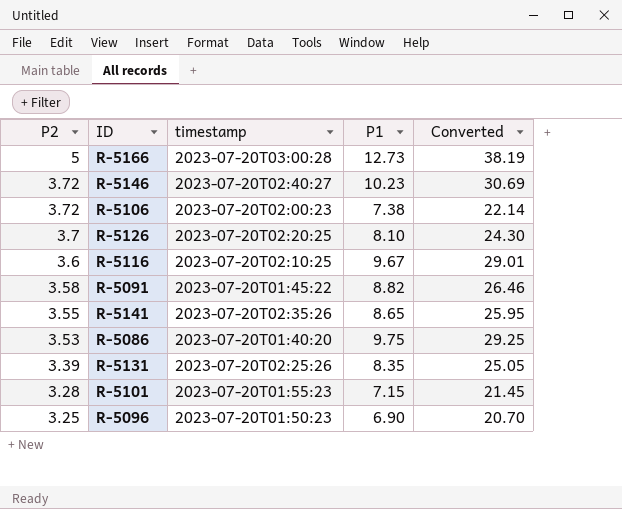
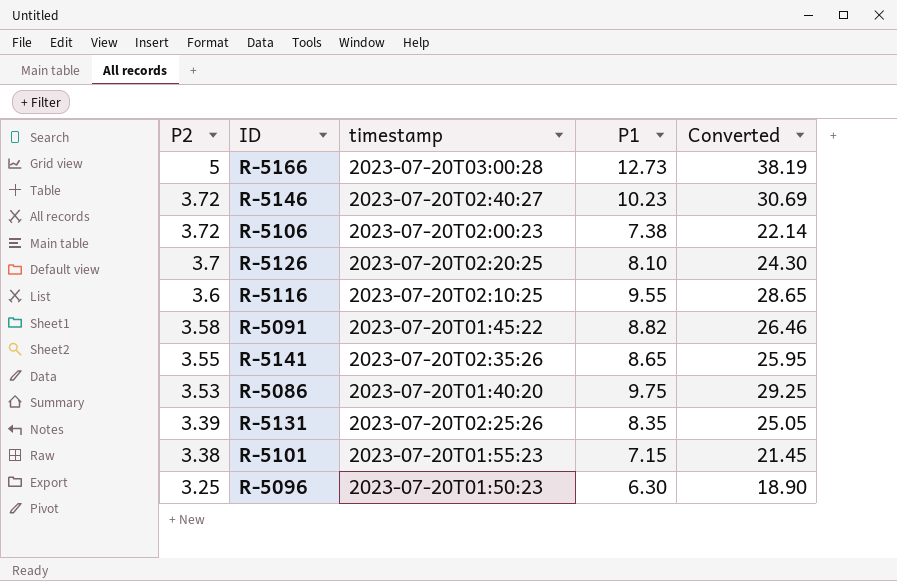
R-5116 | P1: 9.67 -> 9.55
R-5116 | Converted: 29.01 -> 28.65
R-5101 | P2: 3.28 -> 3.38
R-5096 | P1: 6.90 -> 6.30
R-5096 | Converted: 20.70 -> 18.90

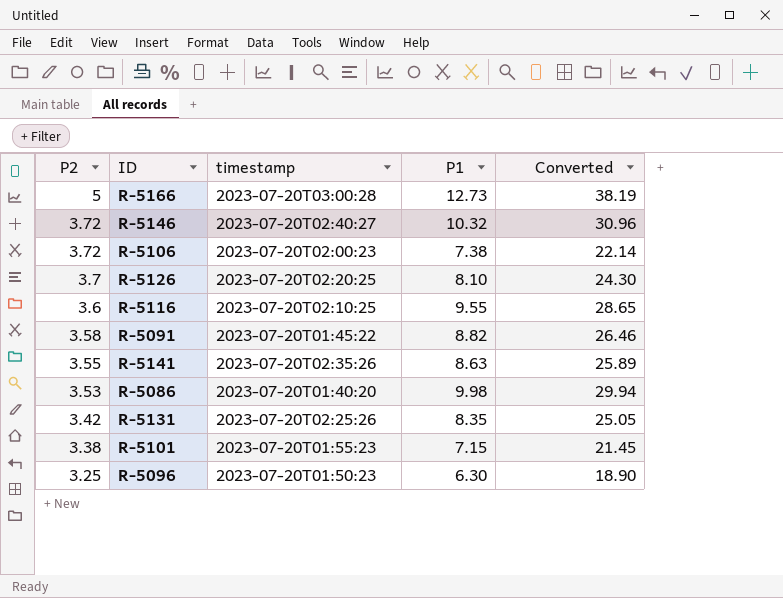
R-5146 | P1: 10.23 -> 10.32
R-5146 | Converted: 30.69 -> 30.96
R-5141 | P1: 8.65 -> 8.63
R-5141 | Converted: 25.95 -> 25.89
R-5086 | P1: 9.75 -> 9.98
R-5086 | Converted: 29.25 -> 29.94
R-5131 | P2: 3.39 -> 3.42

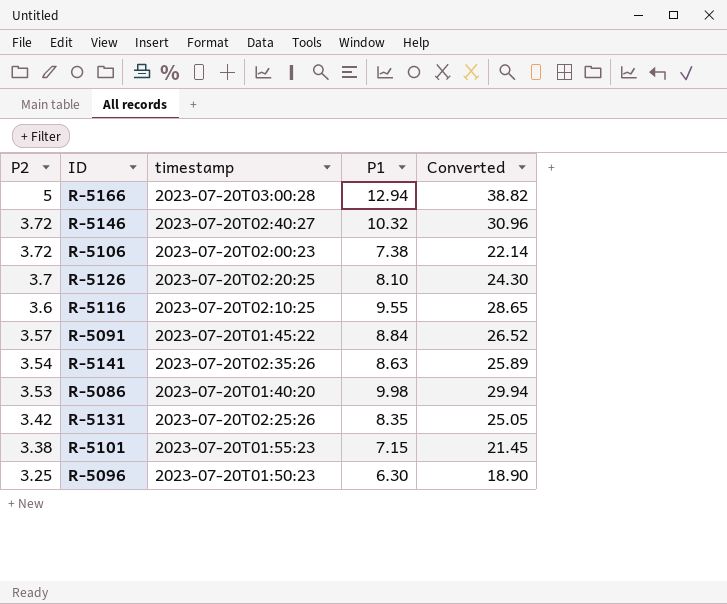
R-5166 | P1: 12.73 -> 12.94
R-5166 | Converted: 38.19 -> 38.82
R-5091 | P2: 3.58 -> 3.57
R-5091 | P1: 8.82 -> 8.84
R-5091 | Converted: 26.46 -> 26.52
R-5141 | P2: 3.55 -> 3.54

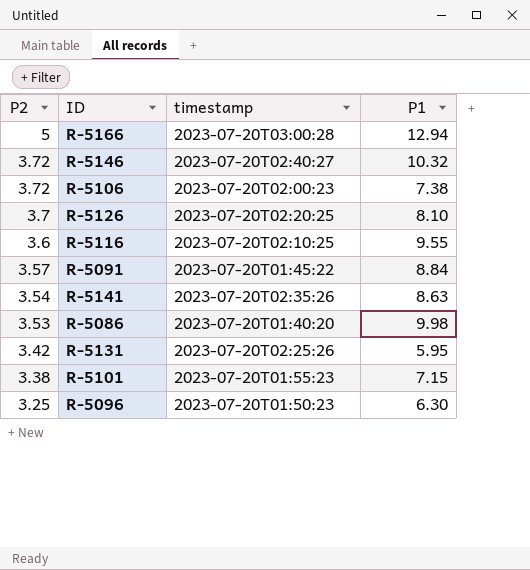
column Converted | formula: [P1] * 3 -> none
R-5131 | P1: 8.35 -> 5.95

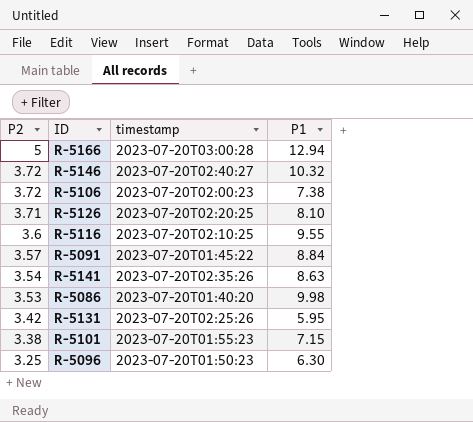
R-5126 | P2: 3.7 -> 3.71

